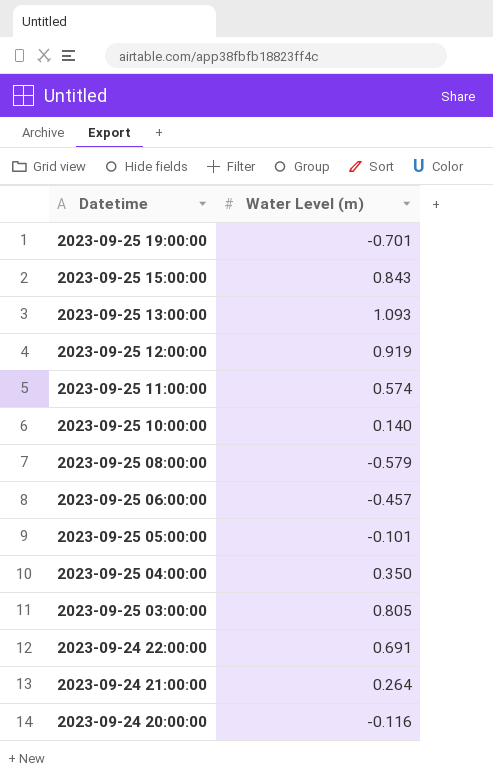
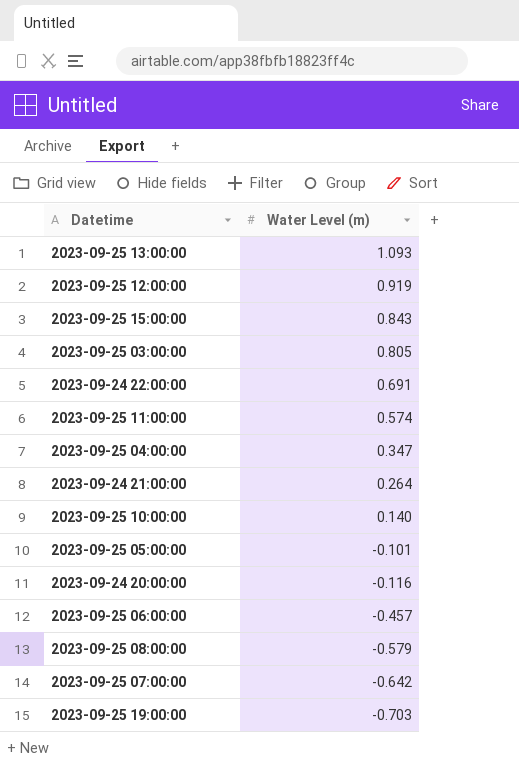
row order: Datetime descending -> Water Level (m) descending
2023-09-25 04:00:00 | Water Level (m): 0.350 -> 0.347
row 2023-09-25 07:00:00: none -> -0.642
2023-09-25 19:00:00 | Water Level (m): -0.701 -> -0.703

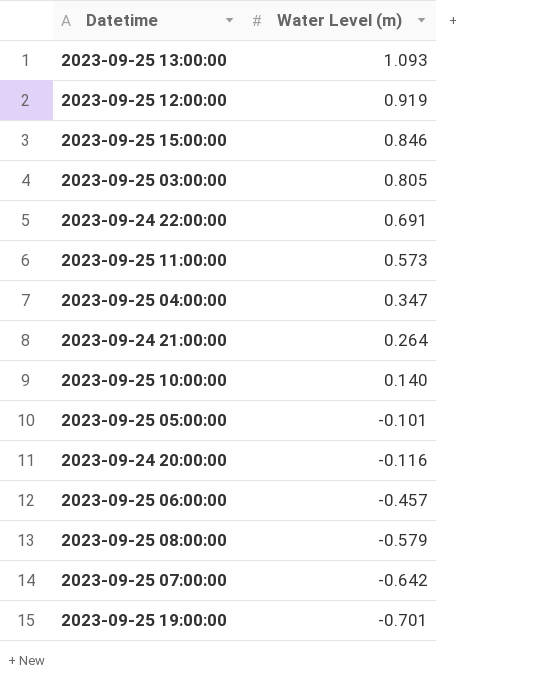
2023-09-25 15:00:00 | Water Level (m): 0.843 -> 0.846
2023-09-25 11:00:00 | Water Level (m): 0.574 -> 0.573
2023-09-25 19:00:00 | Water Level (m): -0.703 -> -0.701

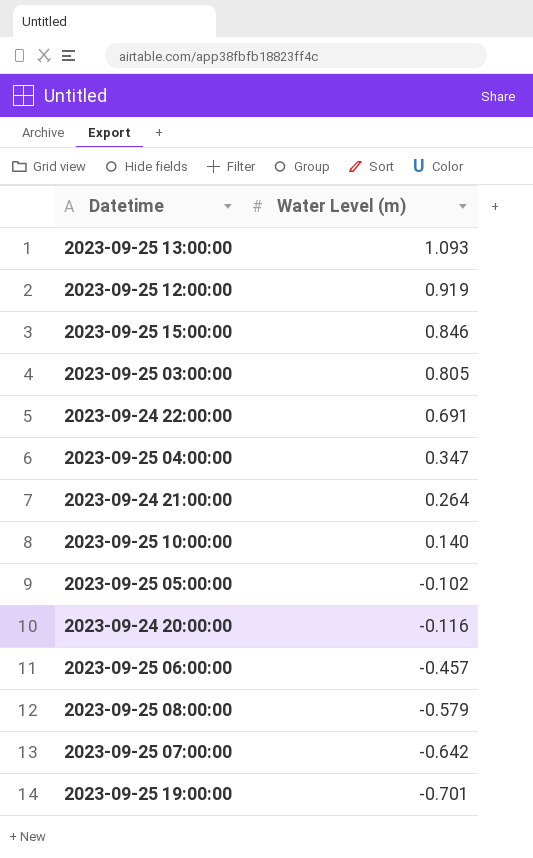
row 2023-09-25 11:00:00: 0.573 -> none
2023-09-25 05:00:00 | Water Level (m): -0.101 -> -0.102

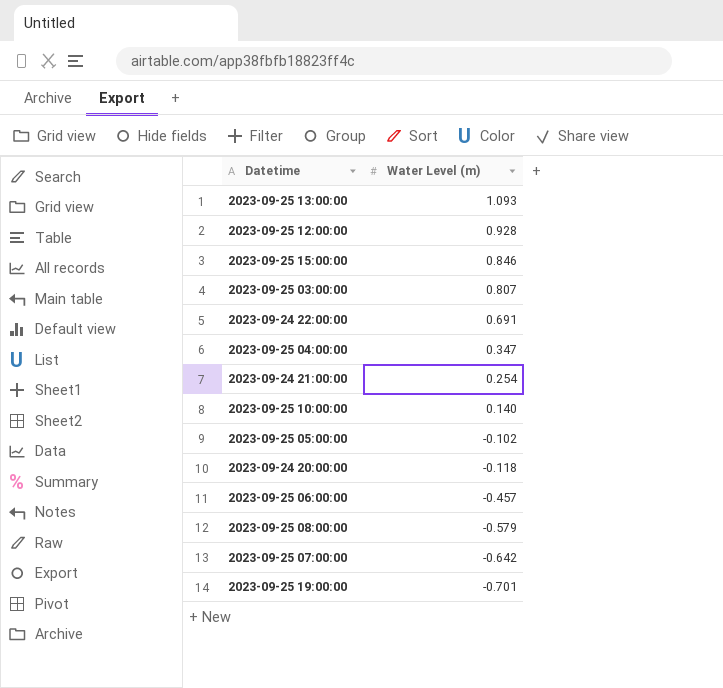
2023-09-25 12:00:00 | Water Level (m): 0.919 -> 0.928
2023-09-25 03:00:00 | Water Level (m): 0.805 -> 0.807
2023-09-24 21:00:00 | Water Level (m): 0.264 -> 0.254
2023-09-24 20:00:00 | Water Level (m): -0.116 -> -0.118

